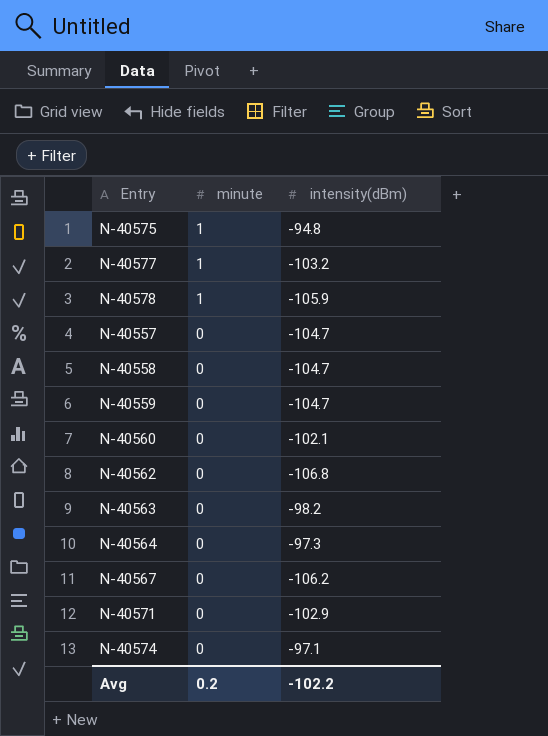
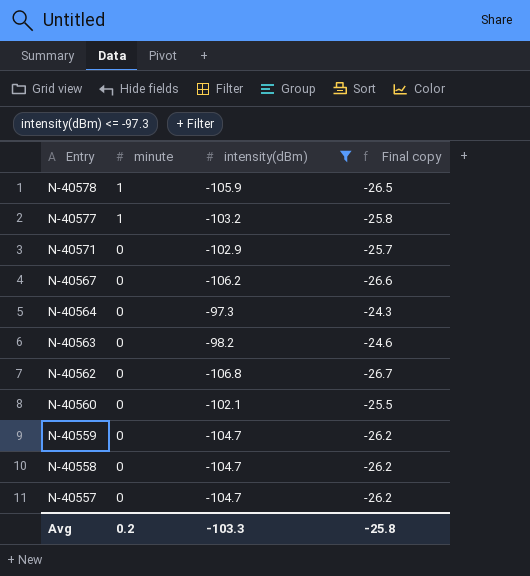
filter: none -> intensity(dBm) <= -97.3
row order: minute descending -> Entry descending
column Final copy | formula: none -> [intensity(dBm)] * 0.25
Avg | intensity(dBm): -102.2 -> -103.3

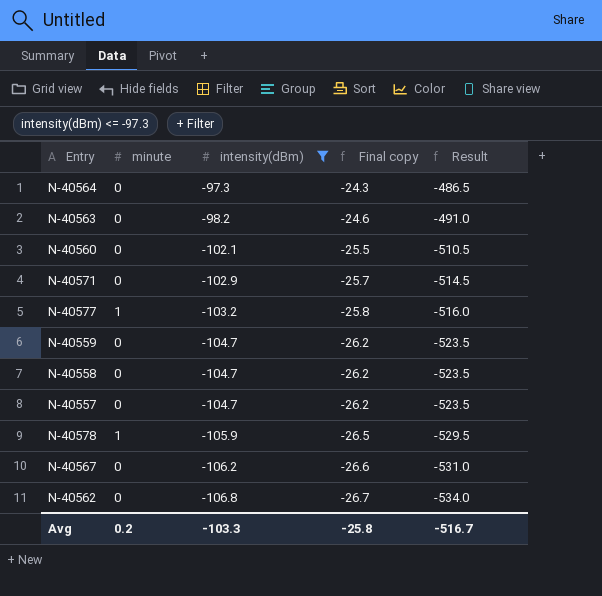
row order: Entry descending -> intensity(dBm) descending
column Result | formula: none -> [intensity(dBm)] * 5

